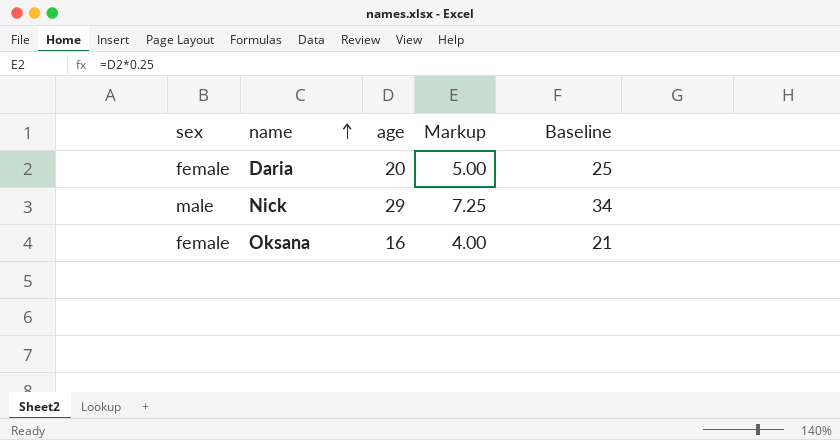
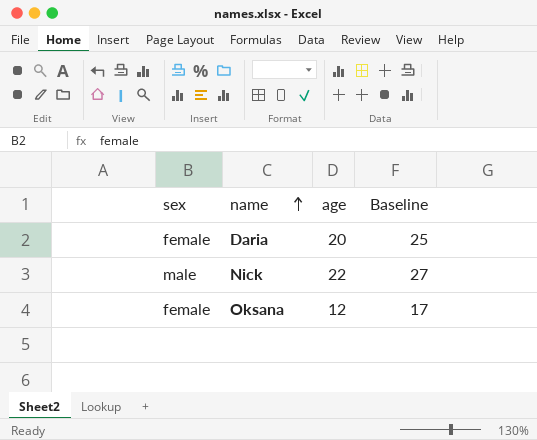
column Markup | formula: [age] * 0.25 -> none
Nick | age: 29 -> 22
Nick | Baseline: 34 -> 27
Oksana | age: 16 -> 12
Oksana | Baseline: 21 -> 17

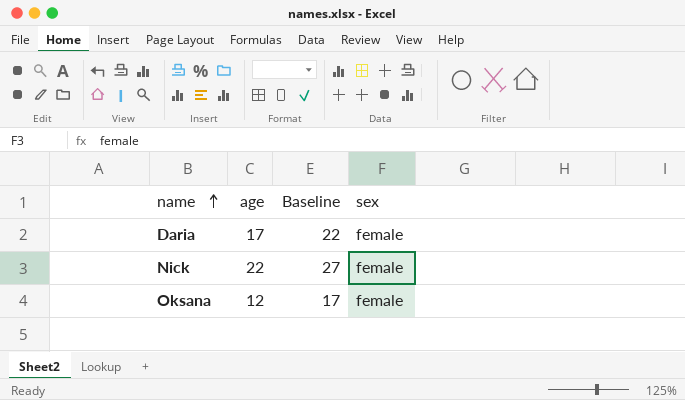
column sex | position: 1 -> 4
Daria | age: 20 -> 17
Daria | Baseline: 25 -> 22
Nick | sex: male -> female

